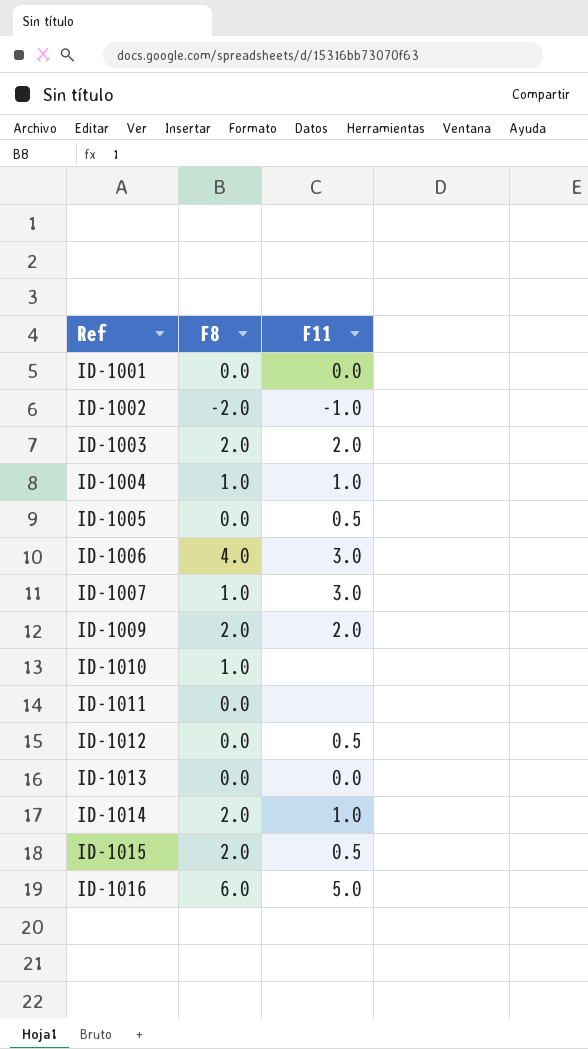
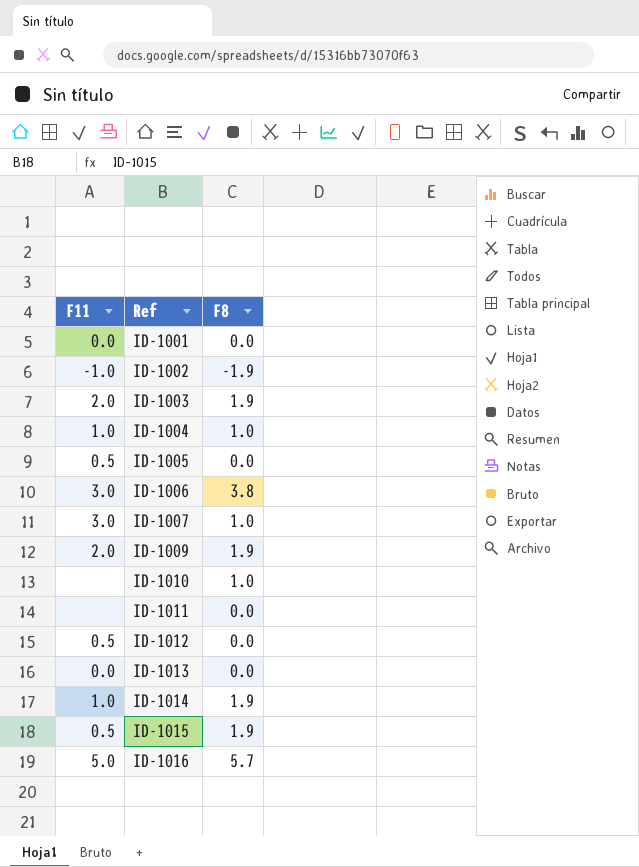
column F11 | position: 3 -> 1
ID-1002 | F8: -2.0 -> -1.9
ID-1003 | F8: 2.0 -> 1.9
ID-1006 | F8: 4.0 -> 3.8
ID-1009 | F8: 2.0 -> 1.9
ID-1014 | F8: 2.0 -> 1.9
ID-1015 | F8: 2.0 -> 1.9
ID-1016 | F8: 6.0 -> 5.7

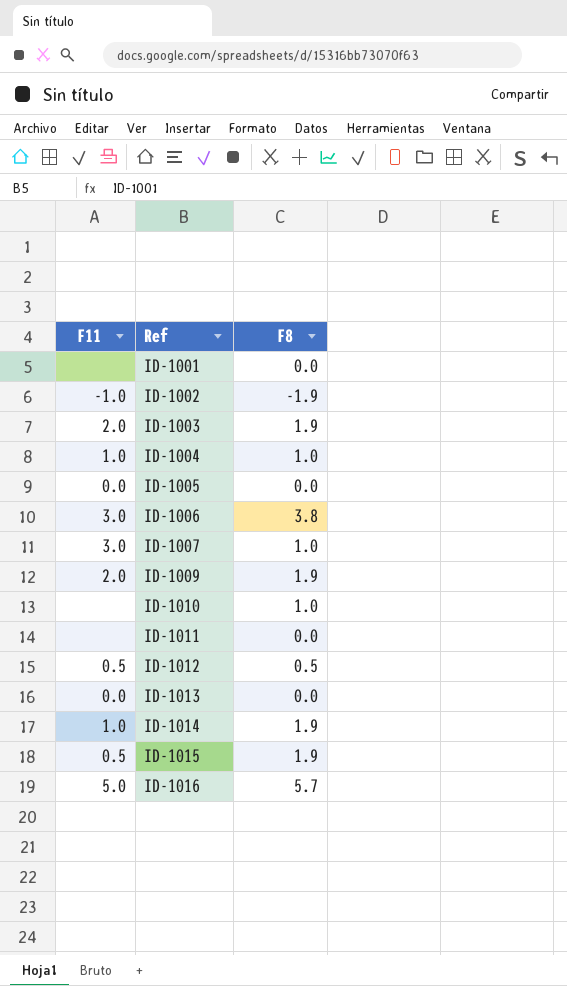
ID-1001 | F11: 0.0 -> none
ID-1005 | F11: 0.5 -> 0.0
ID-1012 | F8: 0.0 -> 0.5

